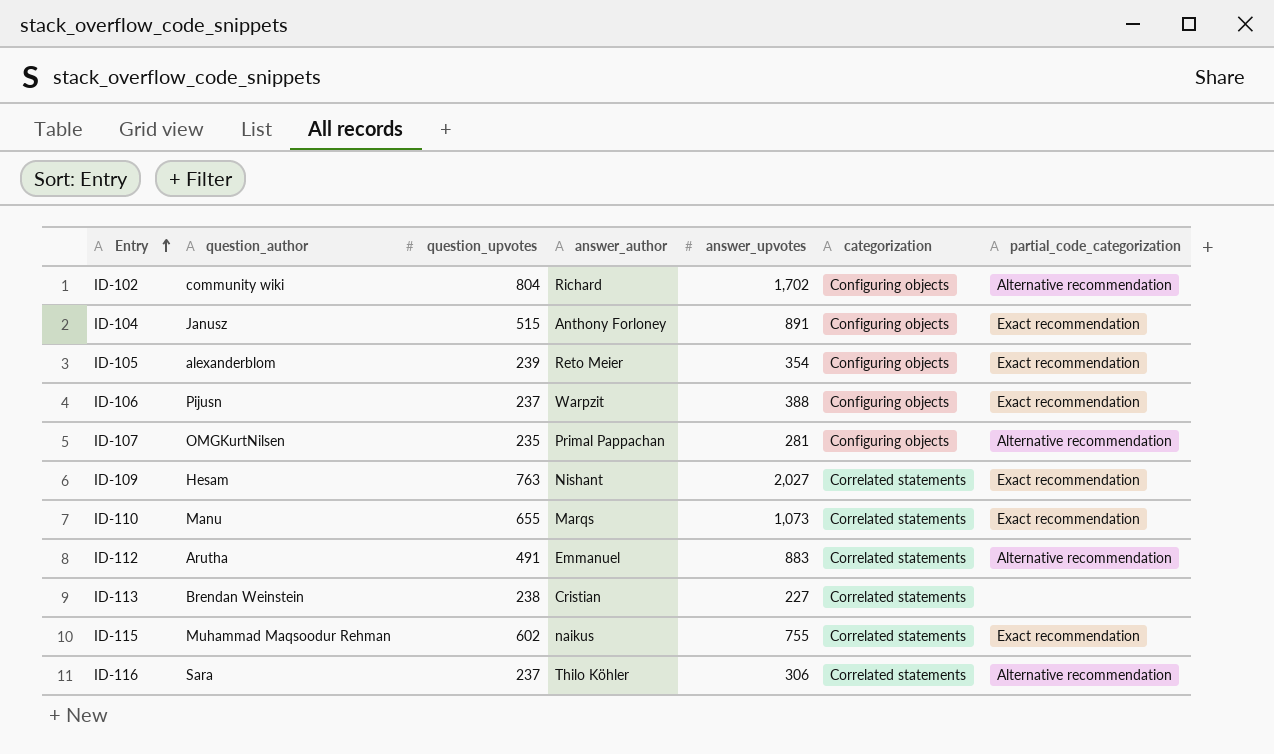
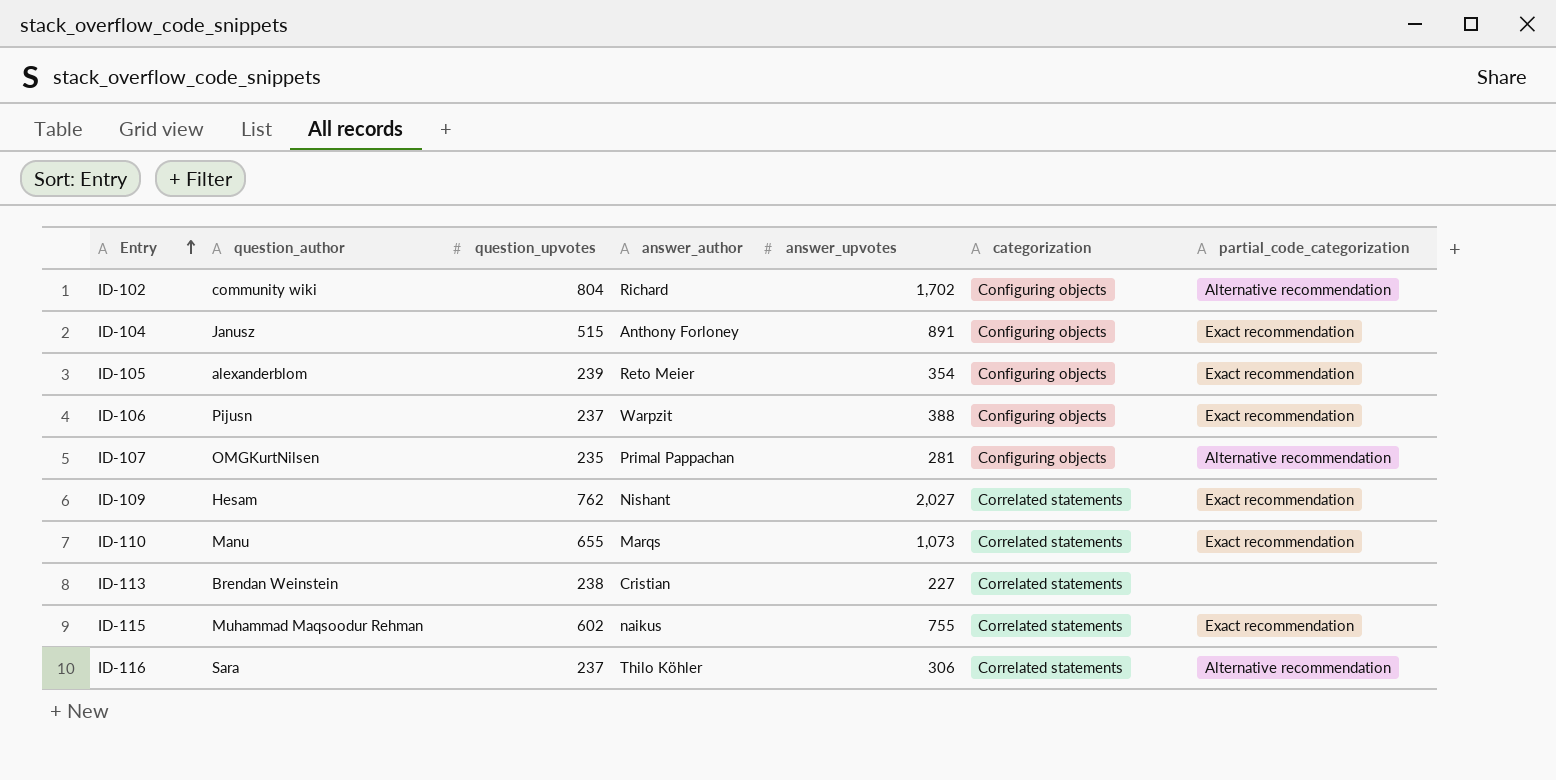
row ID-112: Arutha | 491 | Emmanuel | 883 | Correlated statements | Alternative recommendation -> none
ID-109 | question_upvotes: 763 -> 762

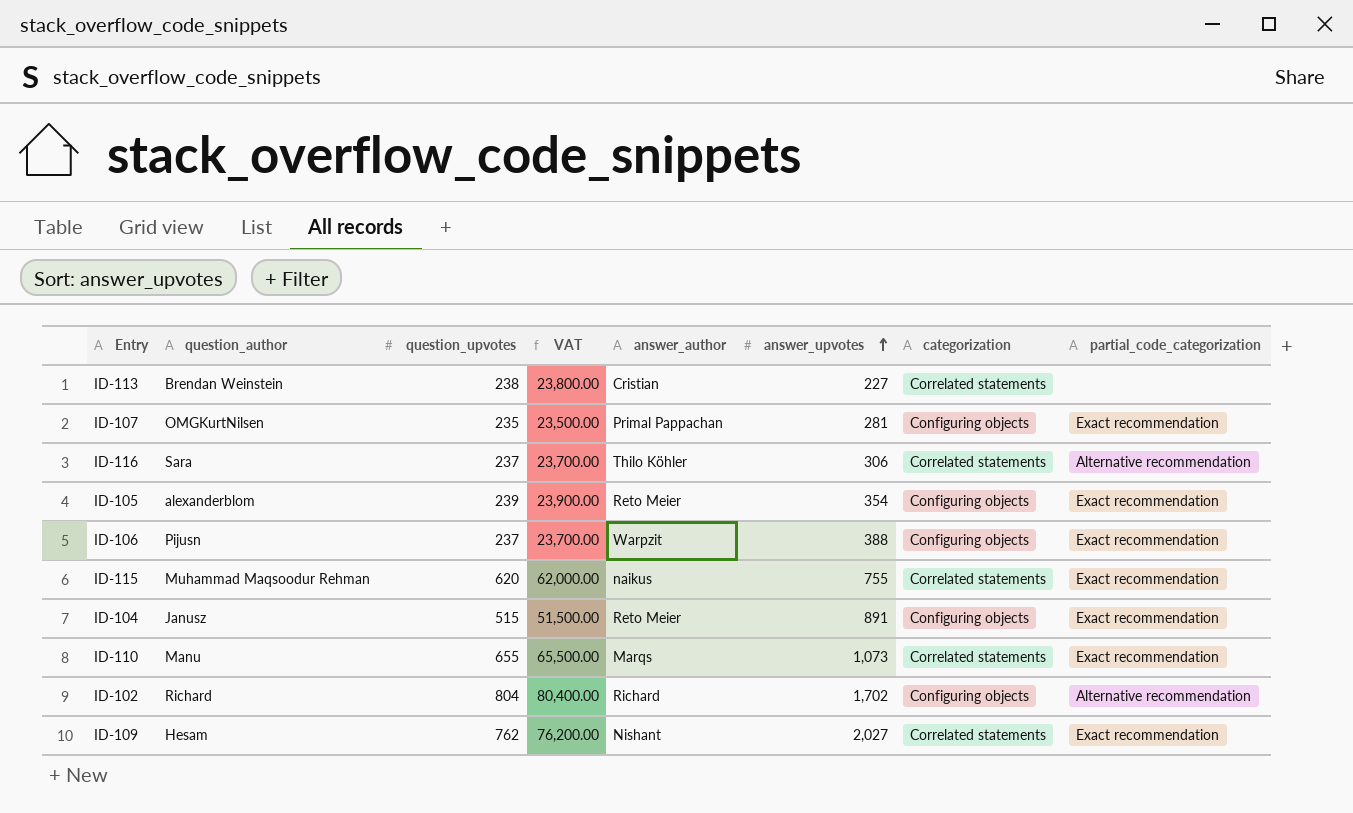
row order: Entry ascending -> answer_upvotes ascending
column VAT | formula: none -> [question_upvotes] * 100
ID-107 | partial_code_categorization: Alternative recommendation -> Exact recommendation
ID-115 | question_upvotes: 602 -> 620
ID-104 | answer_author: Anthony Forloney -> Reto Meier
ID-102 | question_author: community wiki -> Richard

